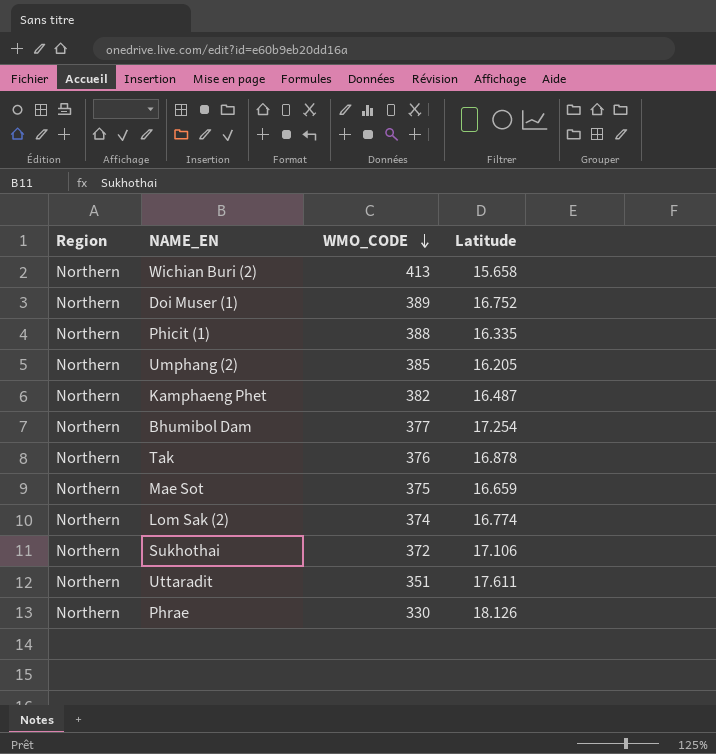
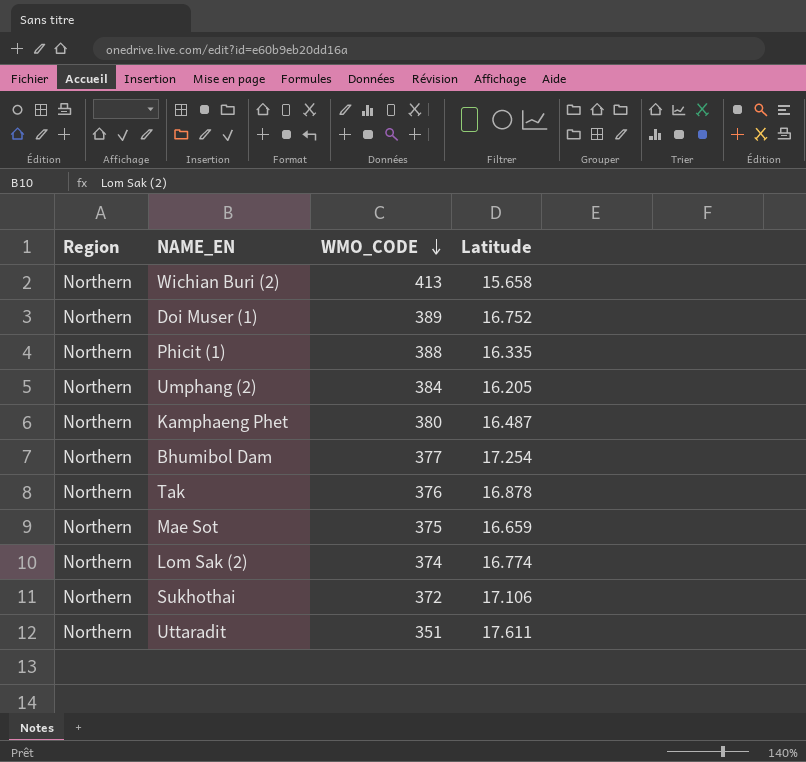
row Phrae: Northern | 330 | 18.126 -> none
Umphang (2) | WMO_CODE: 385 -> 384
Kamphaeng Phet | WMO_CODE: 382 -> 380

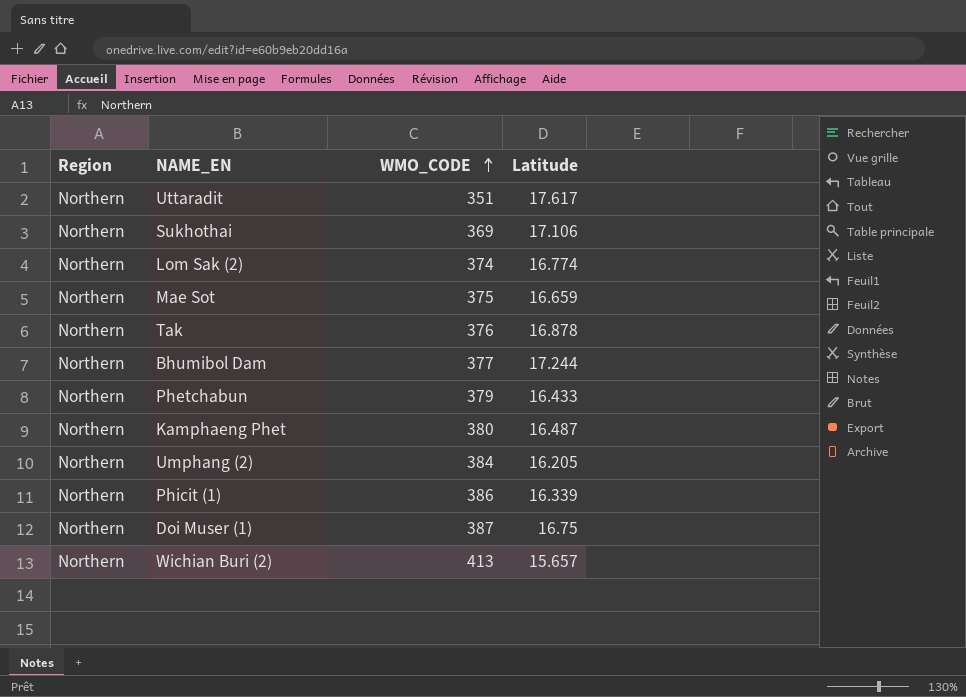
row order: WMO_CODE descending -> WMO_CODE ascending
Uttaradit | Latitude: 17.611 -> 17.617
Sukhothai | WMO_CODE: 372 -> 369
Bhumibol Dam | Latitude: 17.254 -> 17.244
row Phetchabun: none -> Northern | 379 | 16.433
Phicit (1) | WMO_CODE: 388 -> 386
Phicit (1) | Latitude: 16.335 -> 16.339
Doi Muser (1) | WMO_CODE: 389 -> 387
Doi Muser (1) | Latitude: 16.752 -> 16.75
Wichian Buri (2) | Latitude: 15.658 -> 15.657

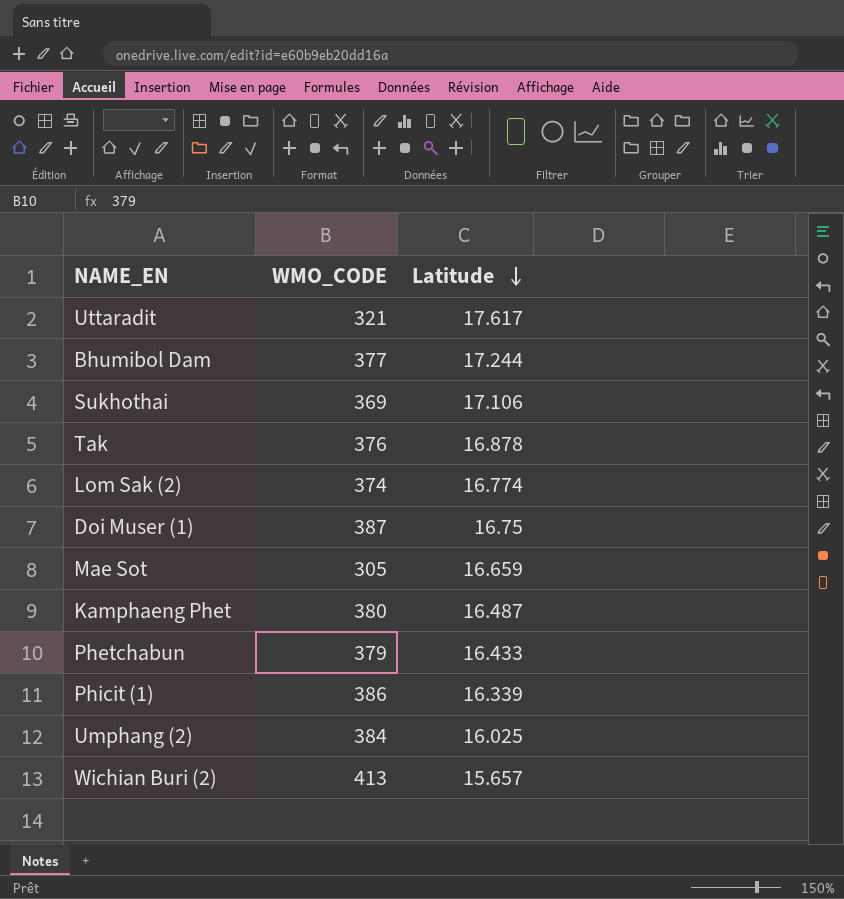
row order: WMO_CODE ascending -> Latitude descending
column Region | position: 1 -> none
Uttaradit | WMO_CODE: 351 -> 321
Mae Sot | WMO_CODE: 375 -> 305
Umphang (2) | Latitude: 16.205 -> 16.025

